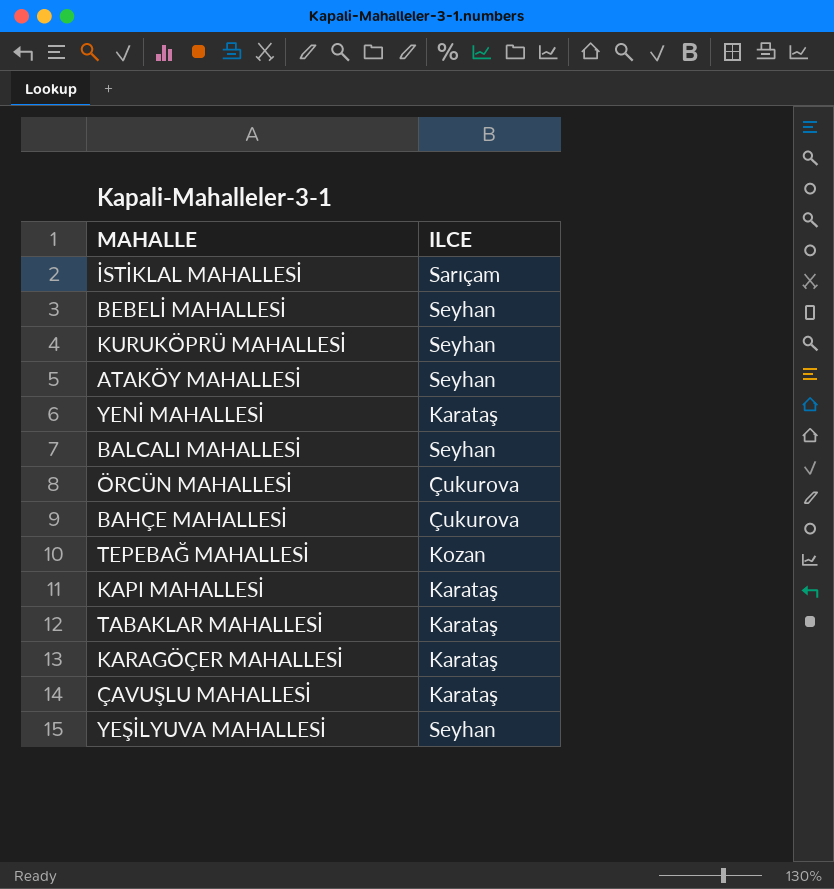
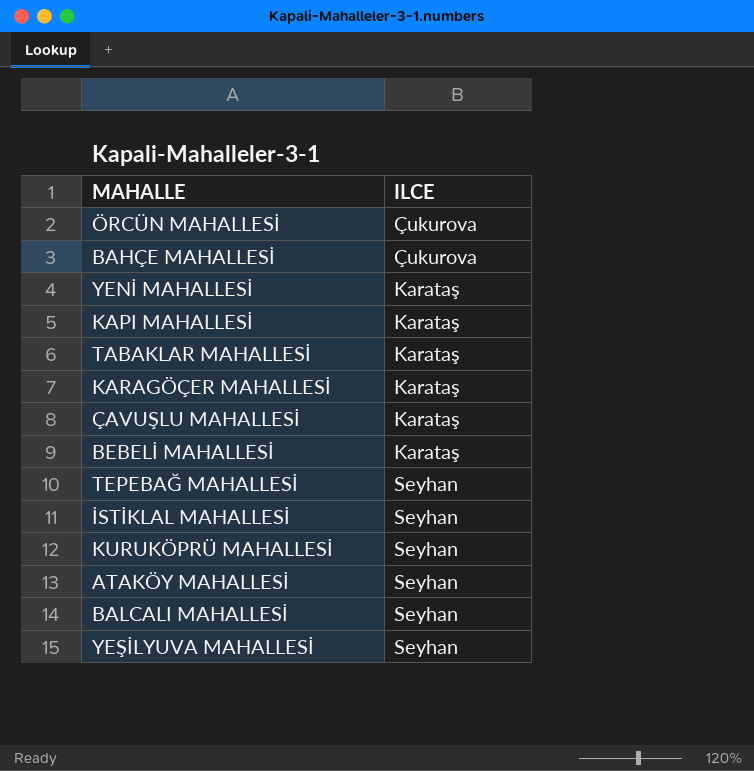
row order: none -> ILCE ascending
BEBELİ MAHALLESİ | ILCE: Seyhan -> Karataş
TEPEBAĞ MAHALLESİ | ILCE: Kozan -> Seyhan
İSTİKLAL MAHALLESİ | ILCE: Sarıçam -> Seyhan

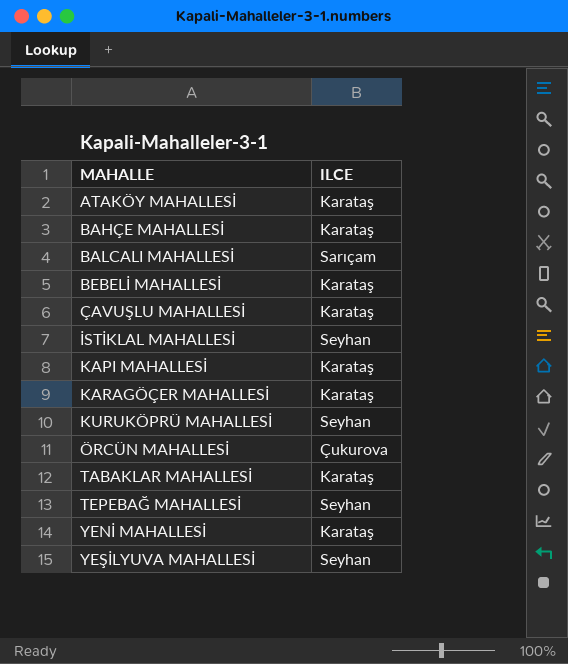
row order: ILCE ascending -> MAHALLE ascending
ATAKÖY MAHALLESİ | ILCE: Seyhan -> Karataş
BAHÇE MAHALLESİ | ILCE: Çukurova -> Karataş
BALCALI MAHALLESİ | ILCE: Seyhan -> Sarıçam

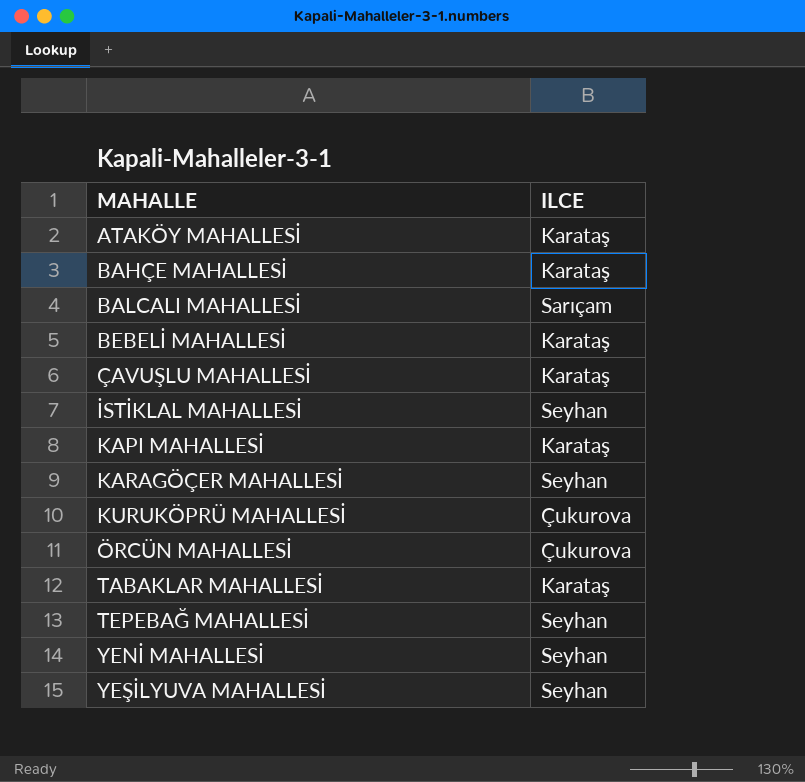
KARAGÖÇER MAHALLESİ | ILCE: Karataş -> Seyhan
KURUKÖPRÜ MAHALLESİ | ILCE: Seyhan -> Çukurova
YENİ MAHALLESİ | ILCE: Karataş -> Seyhan

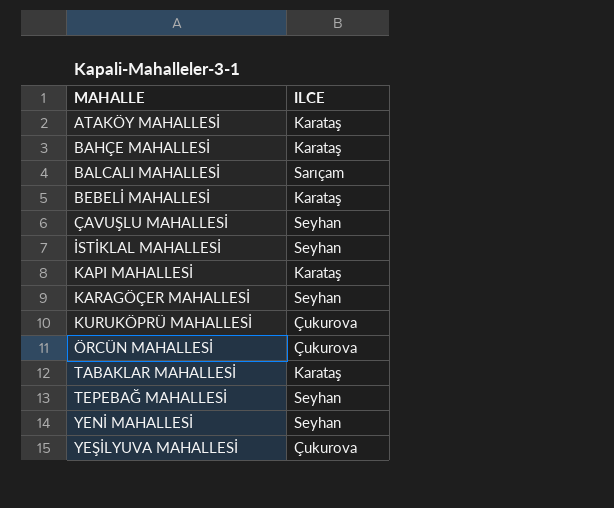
ÇAVUŞLU MAHALLESİ | ILCE: Karataş -> Seyhan
YEŞİLYUVA MAHALLESİ | ILCE: Seyhan -> Çukurova

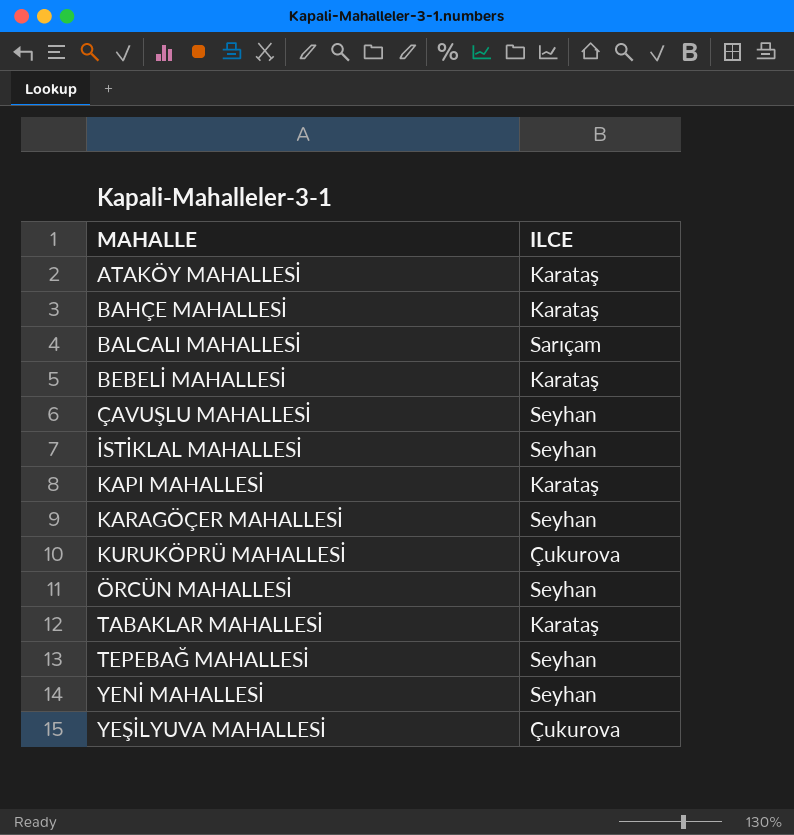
ÖRCÜN MAHALLESİ | ILCE: Çukurova -> Seyhan

